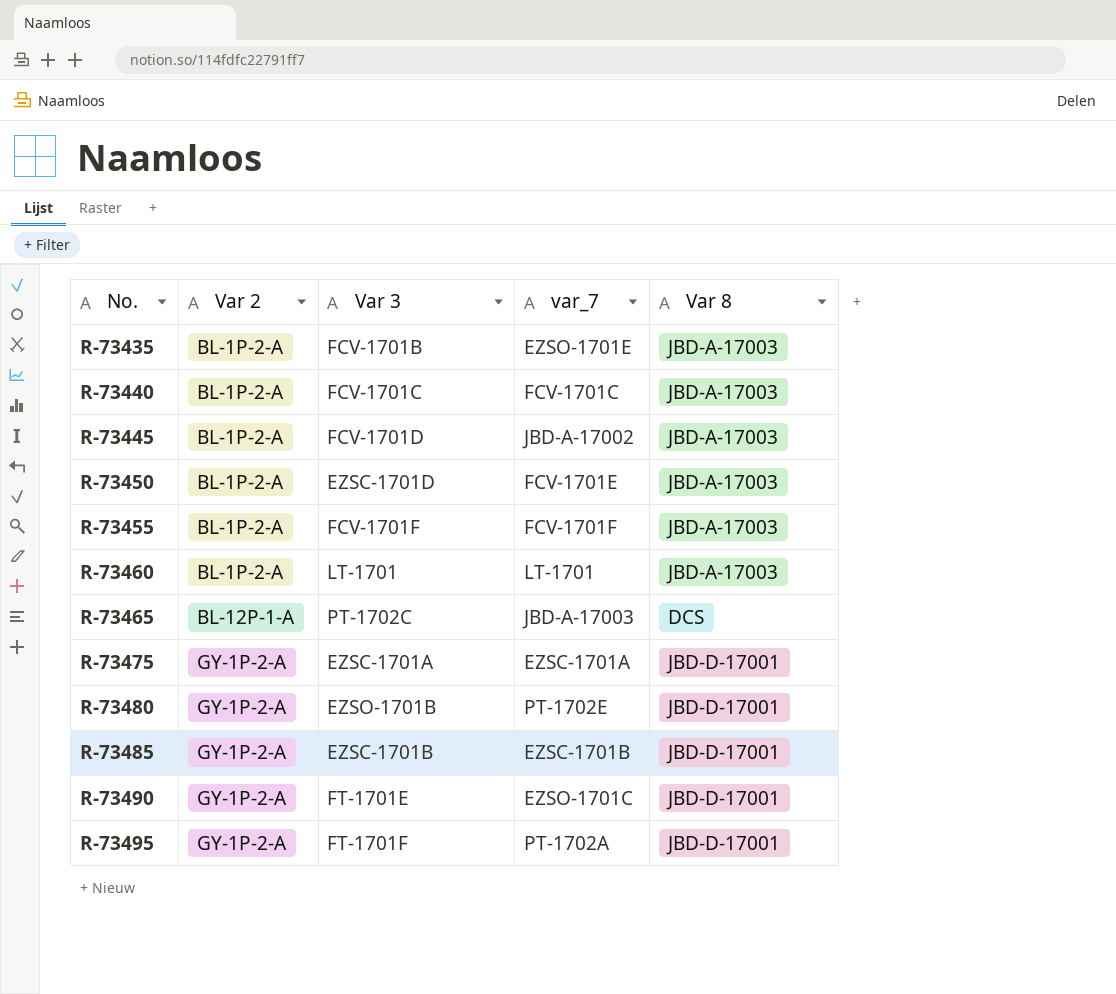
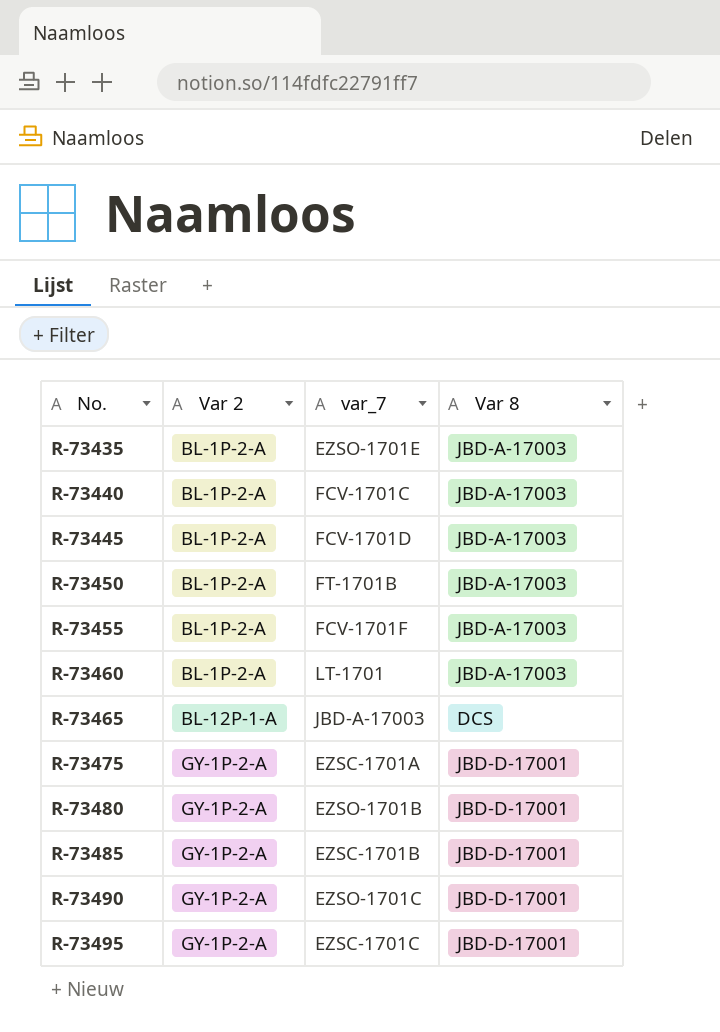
column Var 3 | position: 3 -> none
R-73445 | var_7: JBD-A-17002 -> FCV-1701D
R-73450 | var_7: FCV-1701E -> FT-1701B
R-73480 | var_7: PT-1702E -> EZSO-1701B
R-73495 | var_7: PT-1702A -> EZSC-1701C

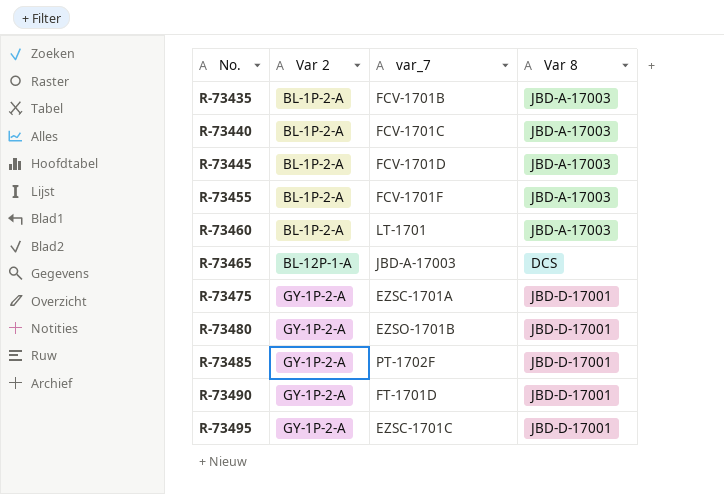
row R-73450: BL-1P-2-A | FT-1701B | JBD-A-17003 -> none
R-73435 | var_7: EZSO-1701E -> FCV-1701B
R-73485 | var_7: EZSC-1701B -> PT-1702F
R-73490 | var_7: EZSO-1701C -> FT-1701D

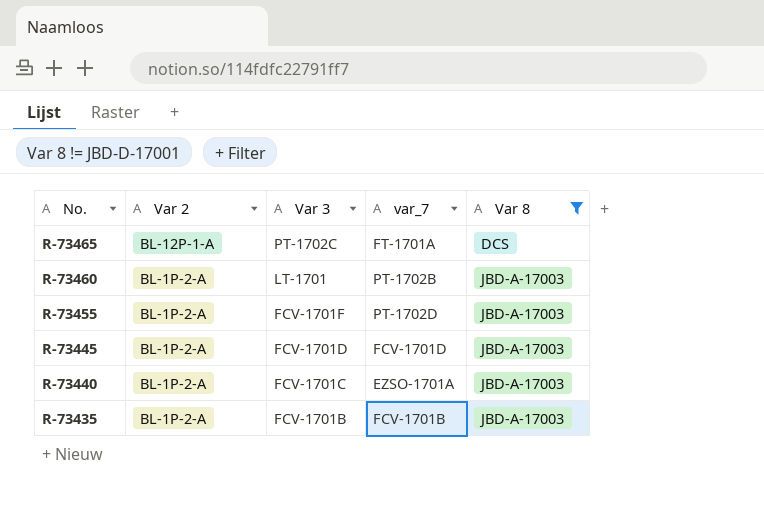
filter: none -> Var 8 != JBD-D-17001
row order: No. ascending -> No. descending
column Var 3 | position: none -> 3
R-73465 | var_7: JBD-A-17003 -> FT-1701A
R-73460 | var_7: LT-1701 -> PT-1702B
R-73455 | var_7: FCV-1701F -> PT-1702D
R-73440 | var_7: FCV-1701C -> EZSO-1701A

